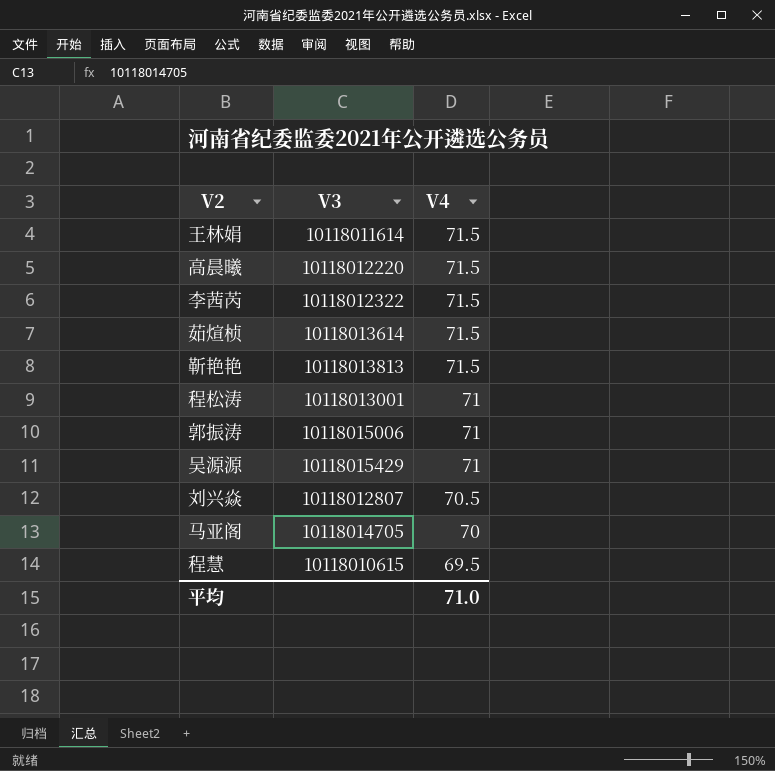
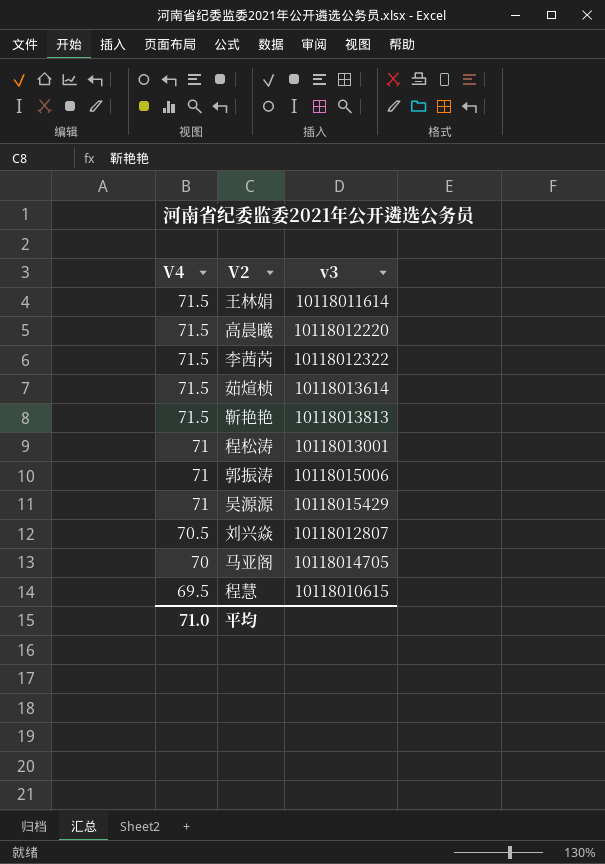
column V4 | position: 3 -> 1
column name: V3 -> v3

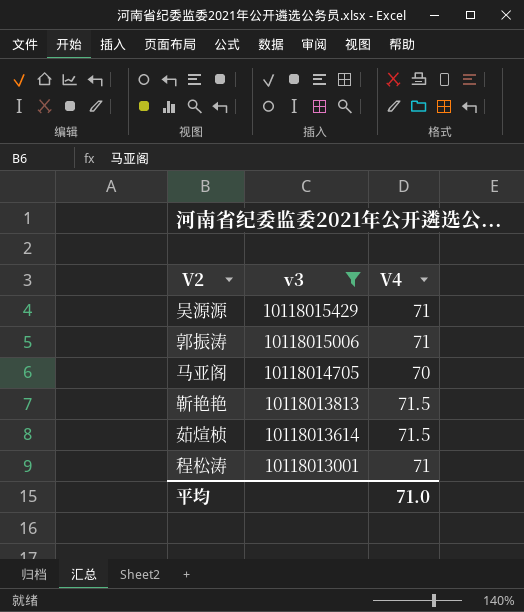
filter: none -> v3 >= 10118013001
row order: V4 descending -> v3 descending
column V4 | position: 1 -> 3

